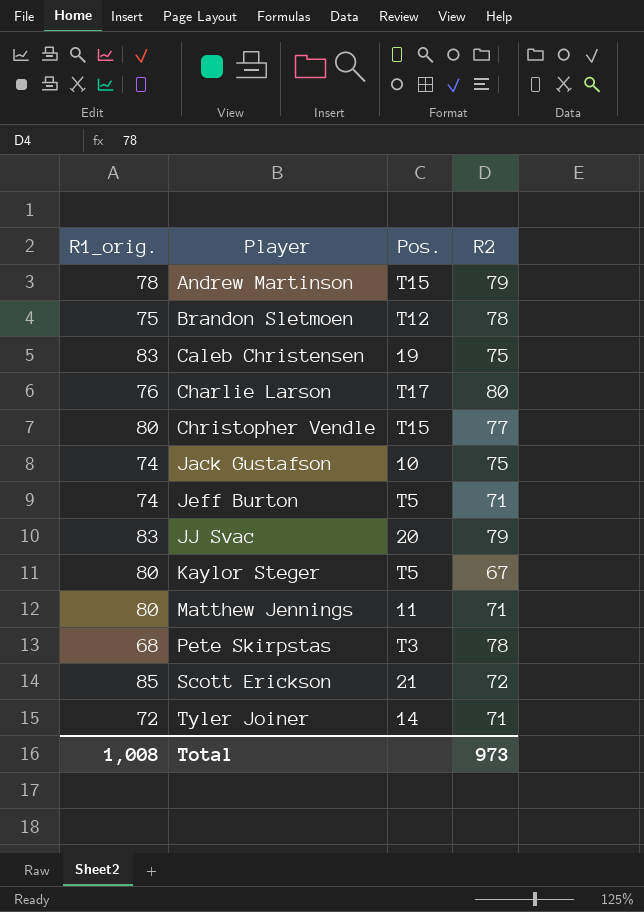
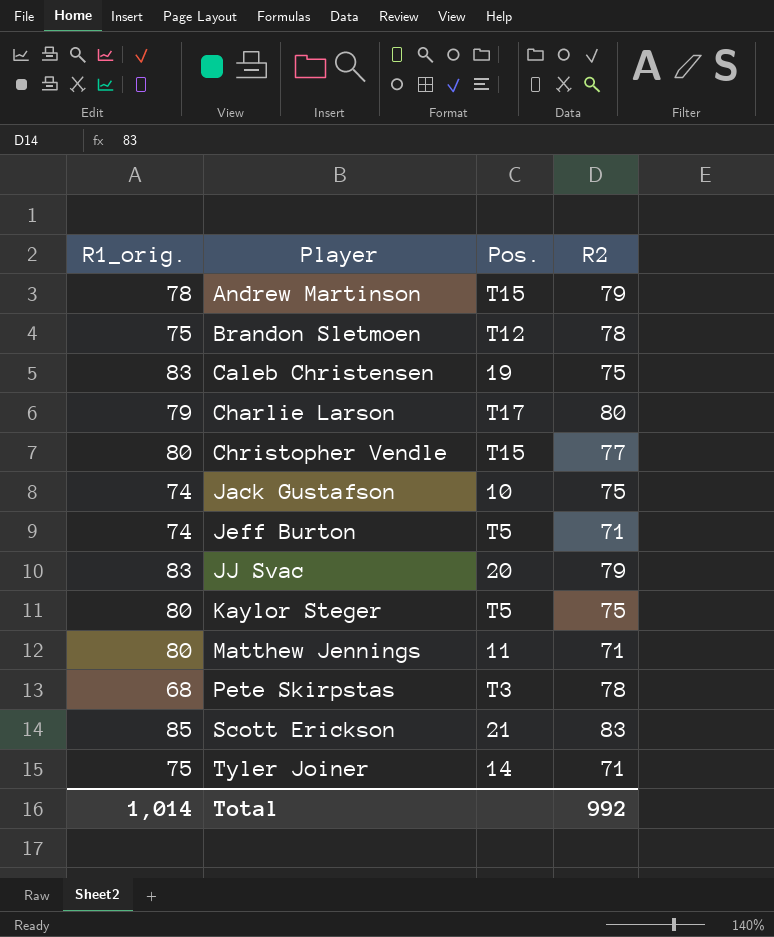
Charlie Larson | R1_orig.: 76 -> 79
Kaylor Steger | R2: 67 -> 75
Scott Erickson | R2: 72 -> 83
Tyler Joiner | R1_orig.: 72 -> 75
Total | R1_orig.: 1,008 -> 1,014
Total | R2: 973 -> 992

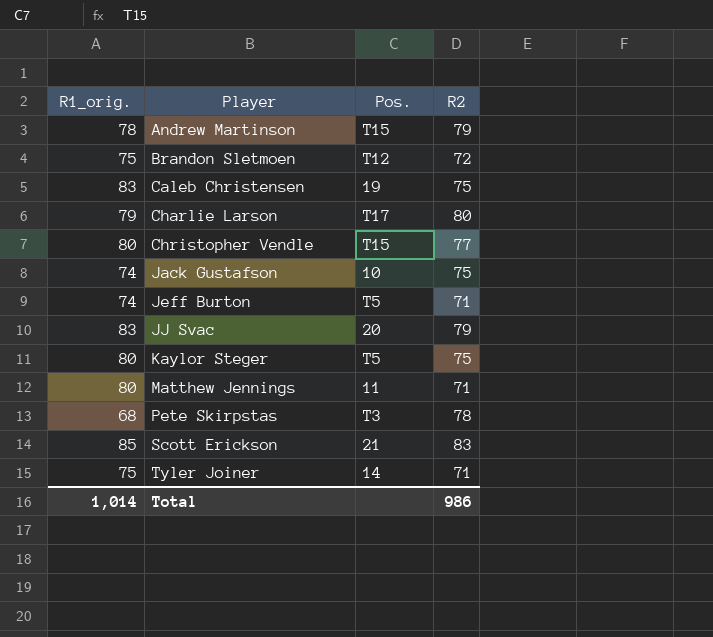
Brandon Sletmoen | R2: 78 -> 72
Total | R2: 992 -> 986

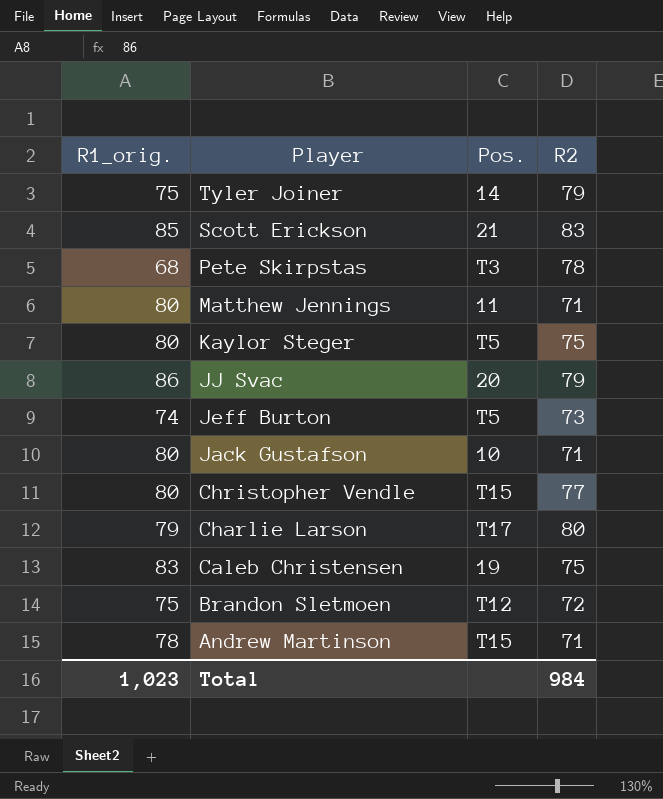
row order: Player ascending -> Player descending
Tyler Joiner | R2: 71 -> 79
JJ Svac | R1_orig.: 83 -> 86
Jeff Burton | R2: 71 -> 73
Jack Gustafson | R1_orig.: 74 -> 80
Jack Gustafson | R2: 75 -> 71
Andrew Martinson | R2: 79 -> 71
Total | R1_orig.: 1,014 -> 1,023
Total | R2: 986 -> 984

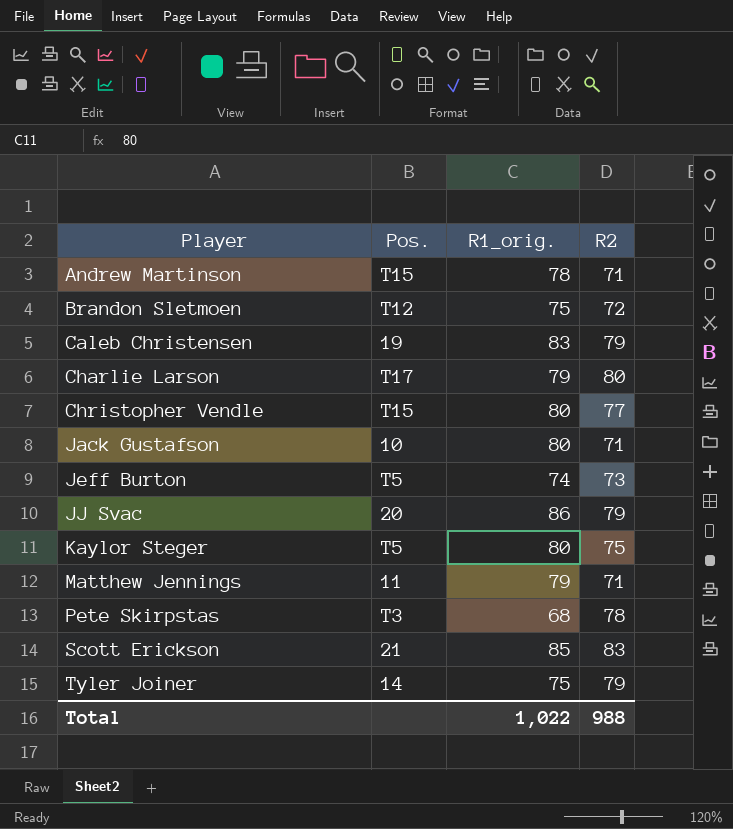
row order: Player descending -> Player ascending
column R1_orig. | position: 1 -> 3
Caleb Christensen | R2: 75 -> 79
Matthew Jennings | R1_orig.: 80 -> 79
Total | R1_orig.: 1,023 -> 1,022
Total | R2: 984 -> 988

